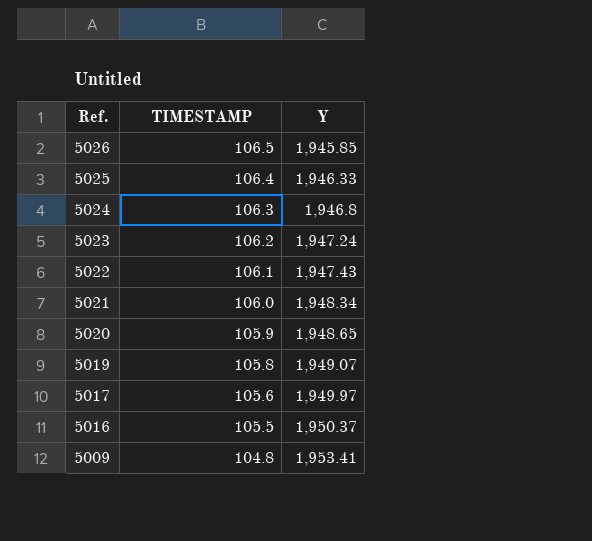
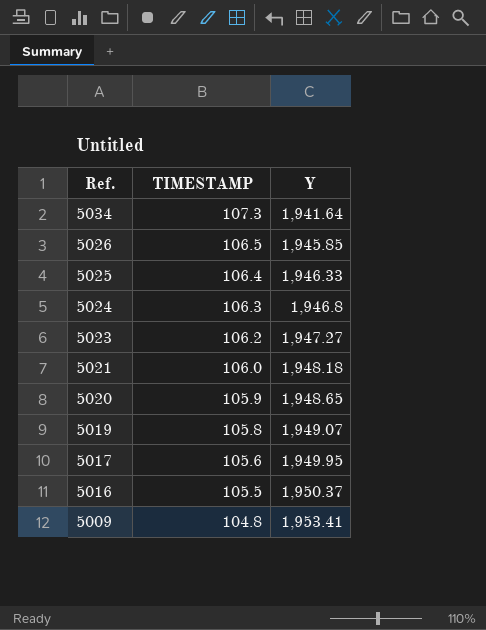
row 5022: 106.1 | 1,947.43 -> none
row 5034: none -> 107.3 | 1,941.64
5023 | Y: 1,947.24 -> 1,947.27
5021 | Y: 1,948.34 -> 1,948.18
5017 | Y: 1,949.97 -> 1,949.95

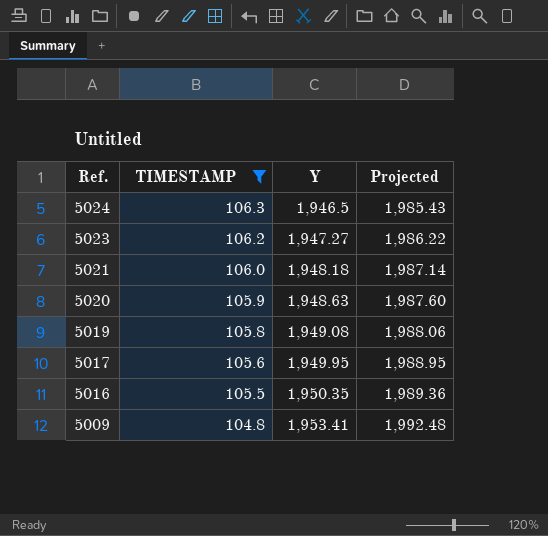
filter: none -> TIMESTAMP <= 106.3
column Projected | formula: none -> [Y] * 1.02
5024 | Y: 1,946.8 -> 1,946.5
5020 | Y: 1,948.65 -> 1,948.63
5019 | Y: 1,949.07 -> 1,949.08
5016 | Y: 1,950.37 -> 1,950.35

